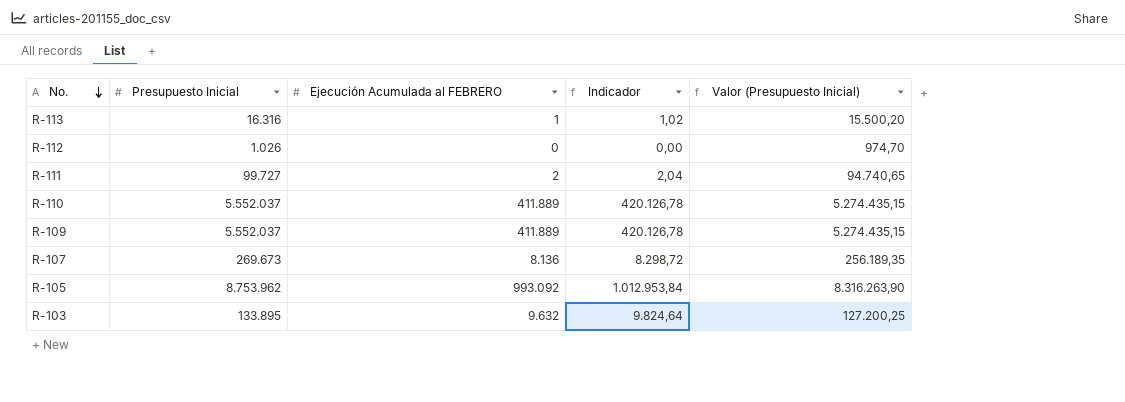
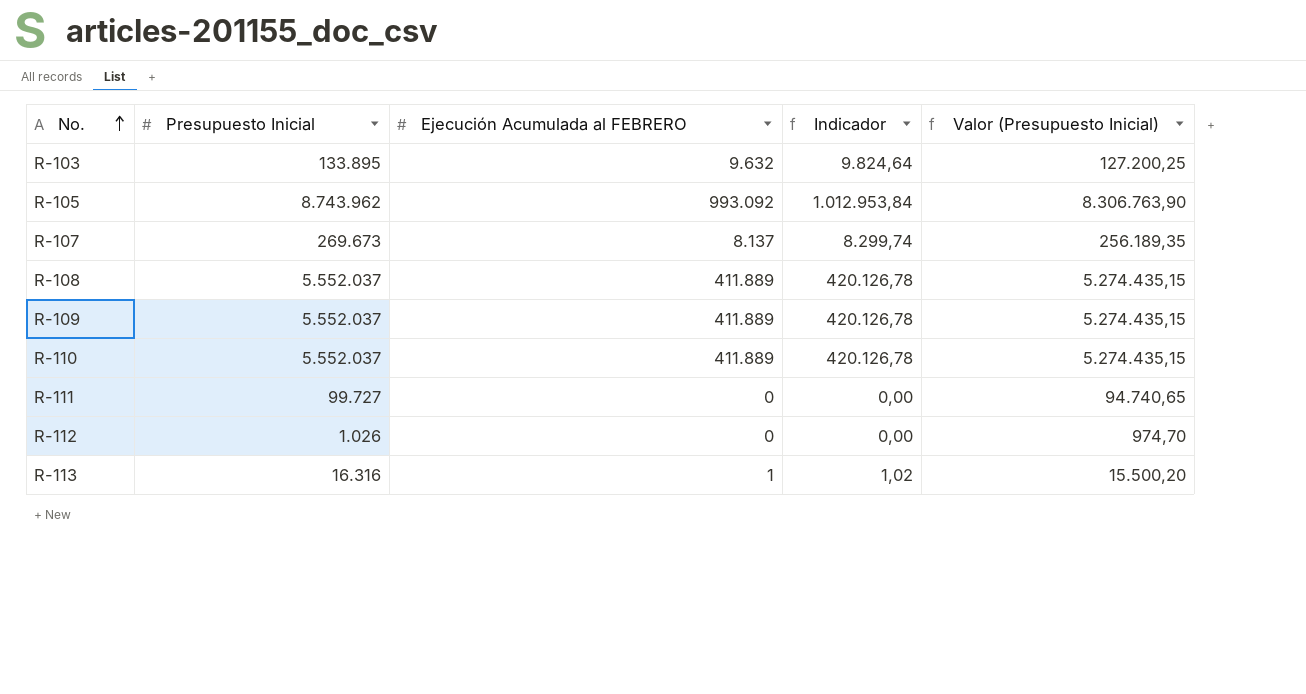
row order: No. descending -> No. ascending
R-105 | Presupuesto Inicial: 8.753.962 -> 8.743.962
R-105 | Valor (Presupuesto Inicial): 8.316.263,90 -> 8.306.763,90
R-107 | Ejecución Acumulada al FEBRERO: 8.136 -> 8.137
R-107 | Indicador: 8.298,72 -> 8.299,74
row R-108: none -> 5.552.037 | 411.889 | 420.126,78 | 5.274.435,15
R-111 | Ejecución Acumulada al FEBRERO: 2 -> 0
R-111 | Indicador: 2,04 -> 0,00

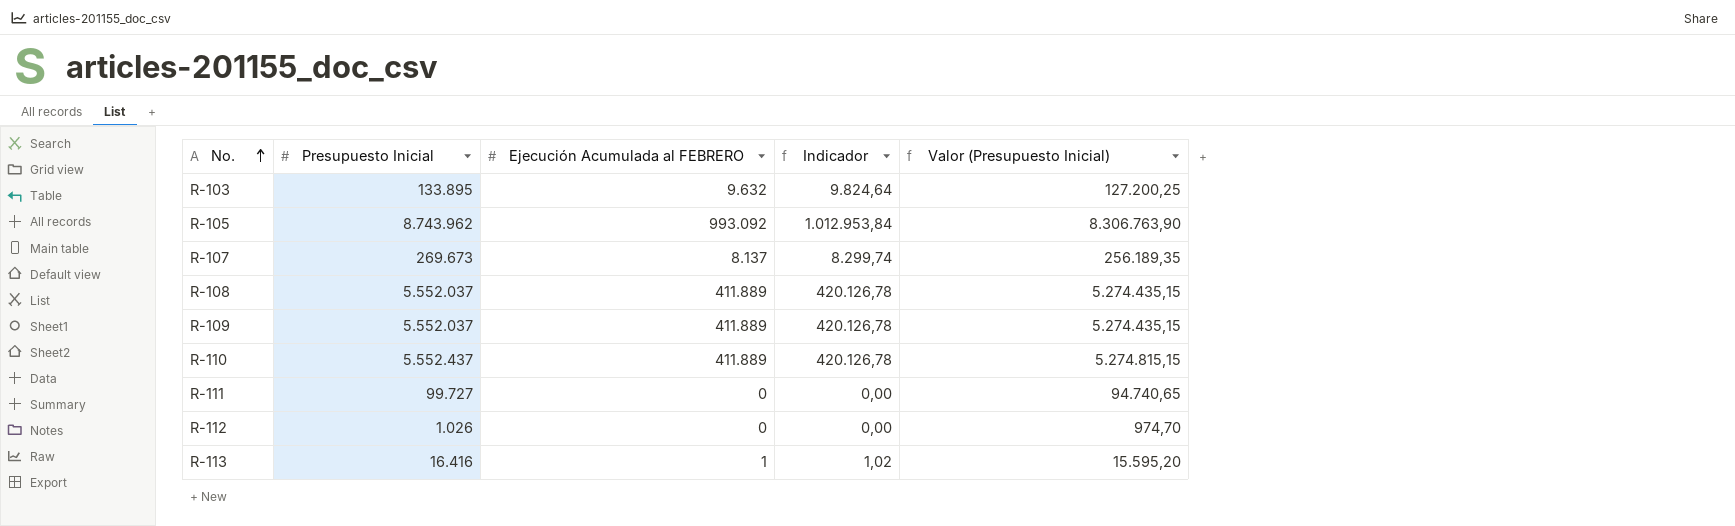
R-110 | Presupuesto Inicial: 5.552.037 -> 5.552.437
R-110 | Valor (Presupuesto Inicial): 5.274.435,15 -> 5.274.815,15
R-113 | Presupuesto Inicial: 16.316 -> 16.416
R-113 | Valor (Presupuesto Inicial): 15.500,20 -> 15.595,20

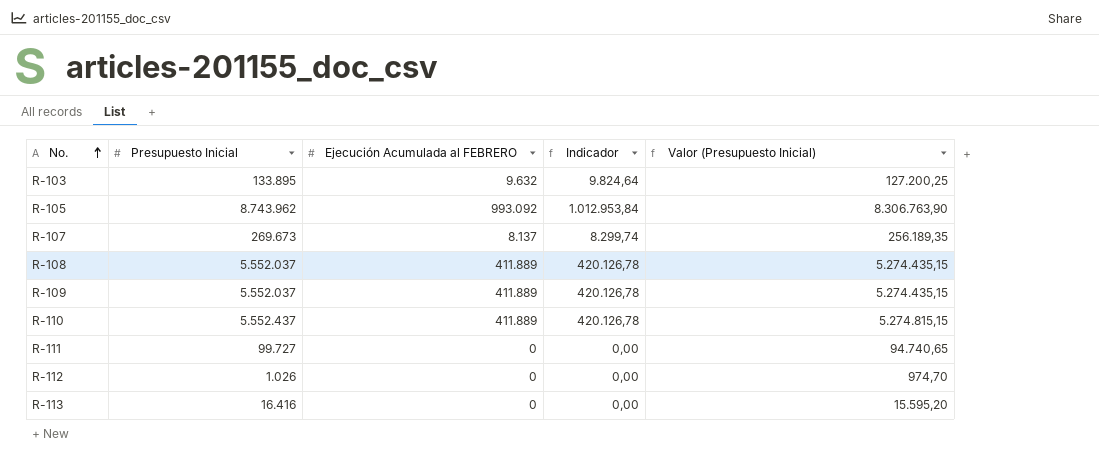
R-113 | Ejecución Acumulada al FEBRERO: 1 -> 0
R-113 | Indicador: 1,02 -> 0,00

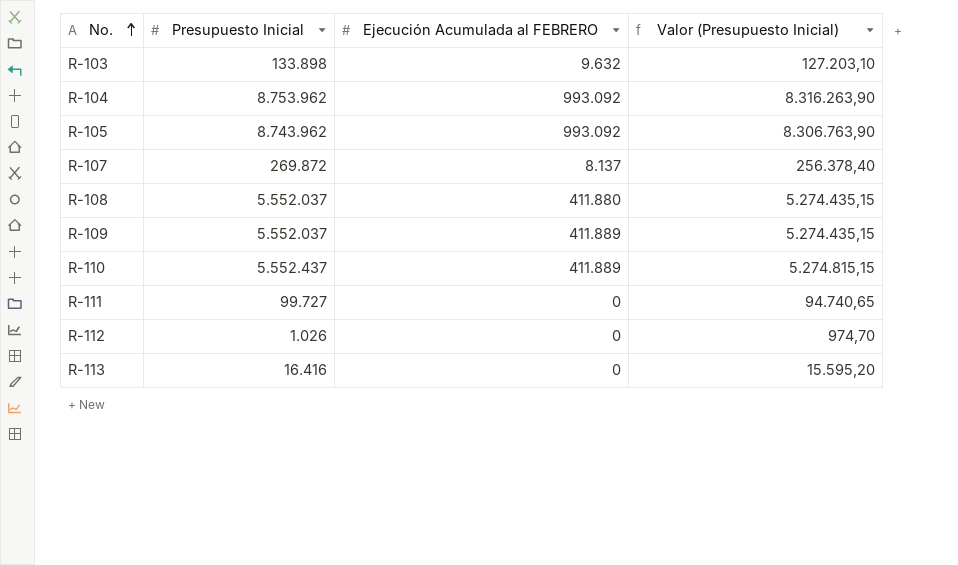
column Indicador | formula: [Ejecución Acumulada al FEBRERO] * 1,02 -> none
R-103 | Presupuesto Inicial: 133.895 -> 133.898
R-103 | Valor (Presupuesto Inicial): 127.200,25 -> 127.203,10
row R-104: none -> 8.753.962 | 993.092 | 8.316.263,90
R-107 | Presupuesto Inicial: 269.673 -> 269.872
R-107 | Valor (Presupuesto Inicial): 256.189,35 -> 256.378,40
R-108 | Ejecución Acumulada al FEBRERO: 411.889 -> 411.880

